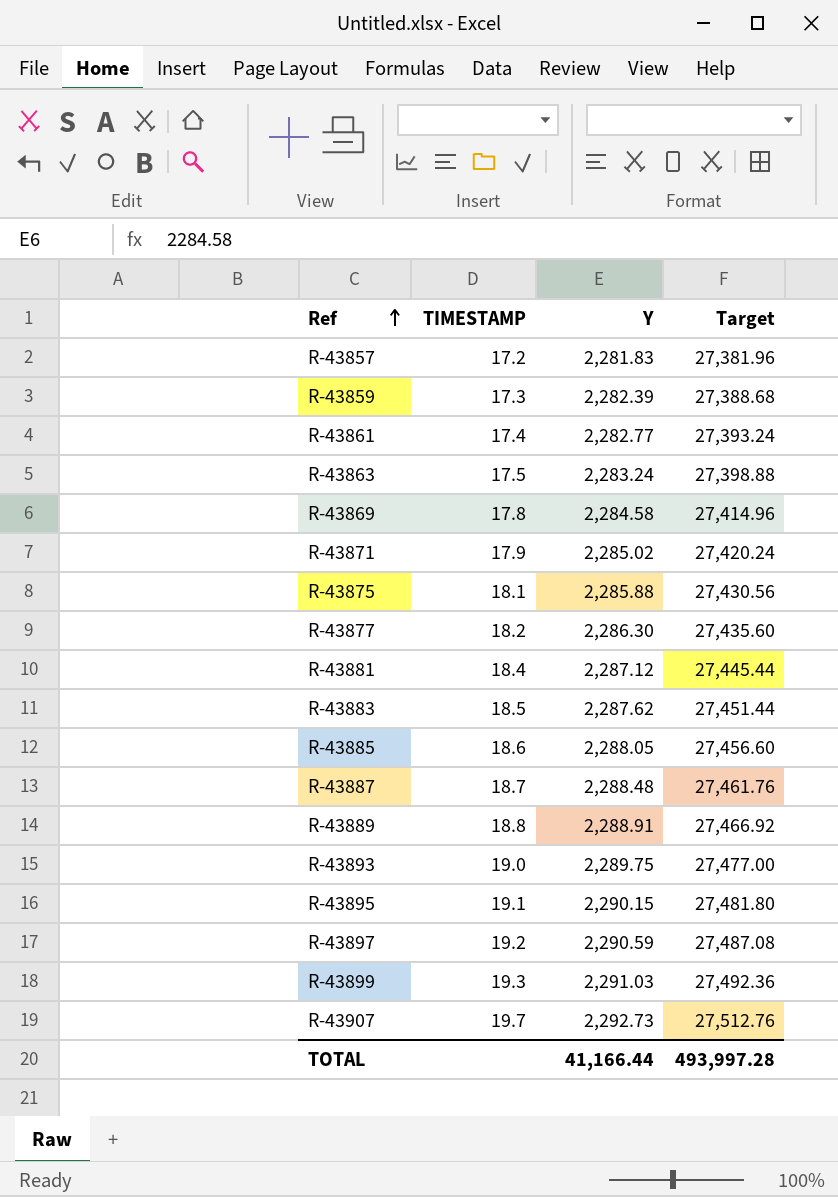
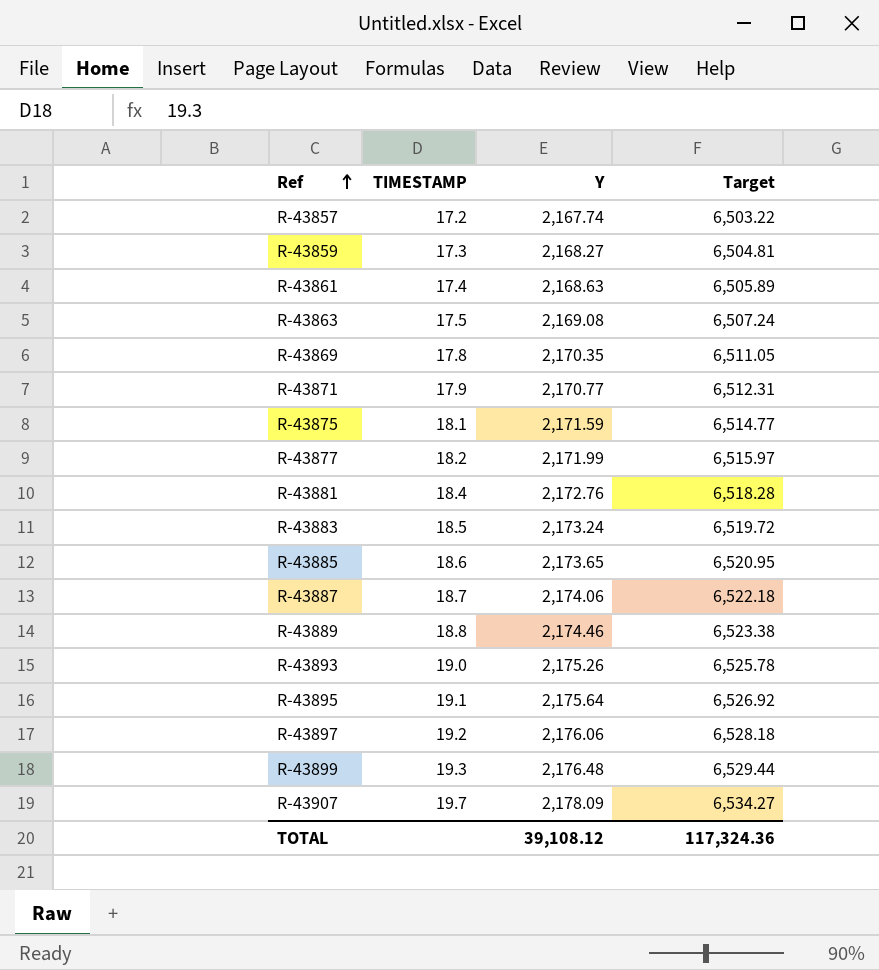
column Target | formula: [Y] * 12 -> [Y] * 3
R-43857 | Y: 2,281.83 -> 2,167.74
R-43859 | Y: 2,282.39 -> 2,168.27
R-43861 | Y: 2,282.77 -> 2,168.63
R-43863 | Y: 2,283.24 -> 2,169.08
R-43869 | Y: 2,284.58 -> 2,170.35
R-43871 | Y: 2,285.02 -> 2,170.77
R-43875 | Y: 2,285.88 -> 2,171.59
R-43877 | Y: 2,286.30 -> 2,171.99
R-43881 | Y: 2,287.12 -> 2,172.76
R-43883 | Y: 2,287.62 -> 2,173.24
R-43885 | Y: 2,288.05 -> 2,173.65
R-43887 | Y: 2,288.48 -> 2,174.06
R-43889 | Y: 2,288.91 -> 2,174.46
R-43893 | Y: 2,289.75 -> 2,175.26
R-43895 | Y: 2,290.15 -> 2,175.64
R-43897 | Y: 2,290.59 -> 2,176.06
R-43899 | Y: 2,291.03 -> 2,176.48
R-43907 | Y: 2,292.73 -> 2,178.09
TOTAL | Y: 41,166.44 -> 39,108.12
TOTAL | Target: 493,997.28 -> 117,324.36

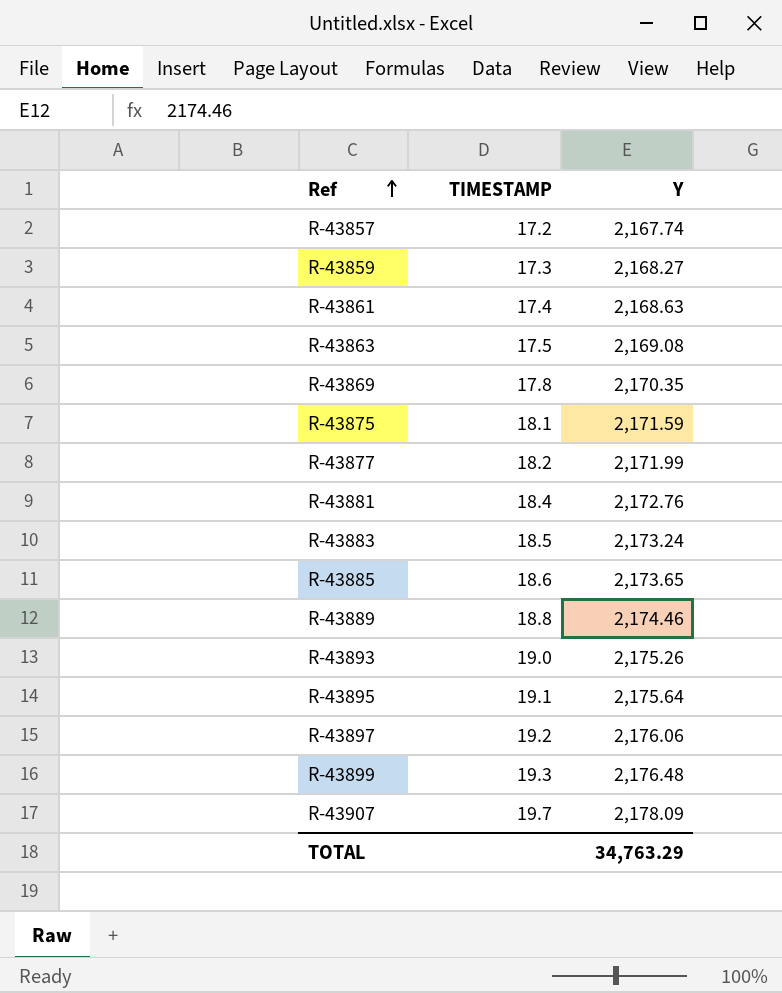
column Target | formula: [Y] * 3 -> none
row R-43871: 17.9 | 2,170.77 | 6,512.31 -> none
row R-43887: 18.7 | 2,174.06 | 6,522.18 -> none
TOTAL | Y: 39,108.12 -> 34,763.29

